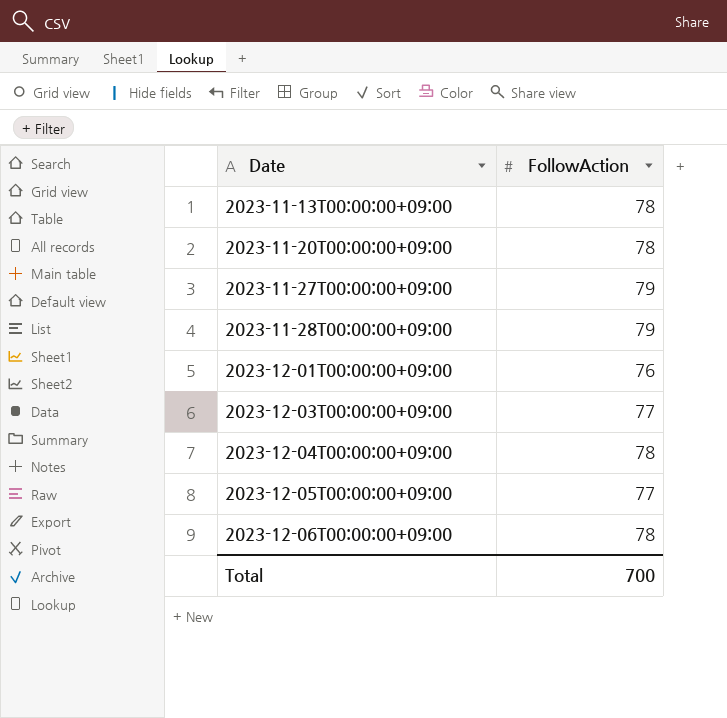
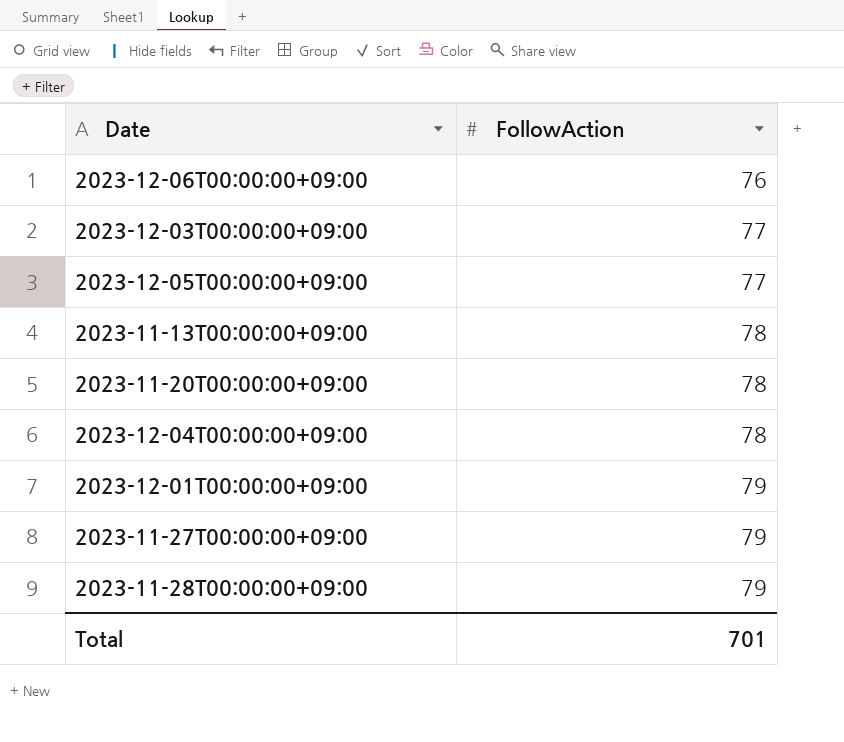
row order: Date ascending -> FollowAction ascending
2023-12-06T00:00:00+09:00 | FollowAction: 78 -> 76
2023-12-01T00:00:00+09:00 | FollowAction: 76 -> 79
Total | FollowAction: 700 -> 701

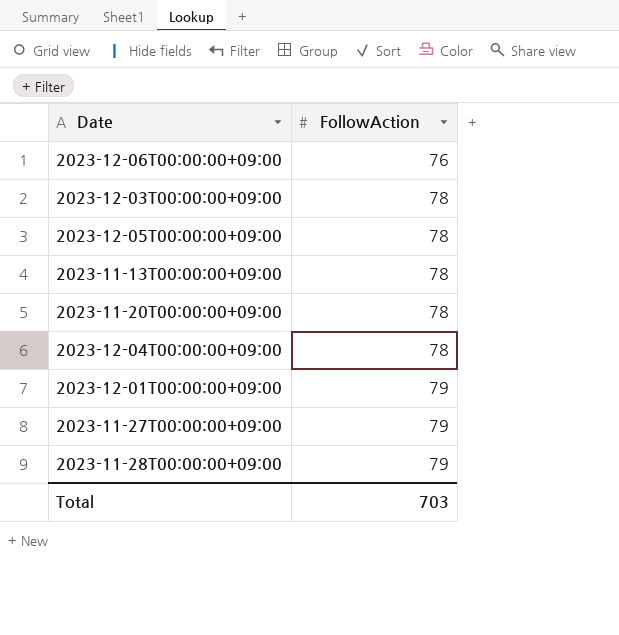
2023-12-03T00:00:00+09:00 | FollowAction: 77 -> 78
2023-12-05T00:00:00+09:00 | FollowAction: 77 -> 78
Total | FollowAction: 701 -> 703

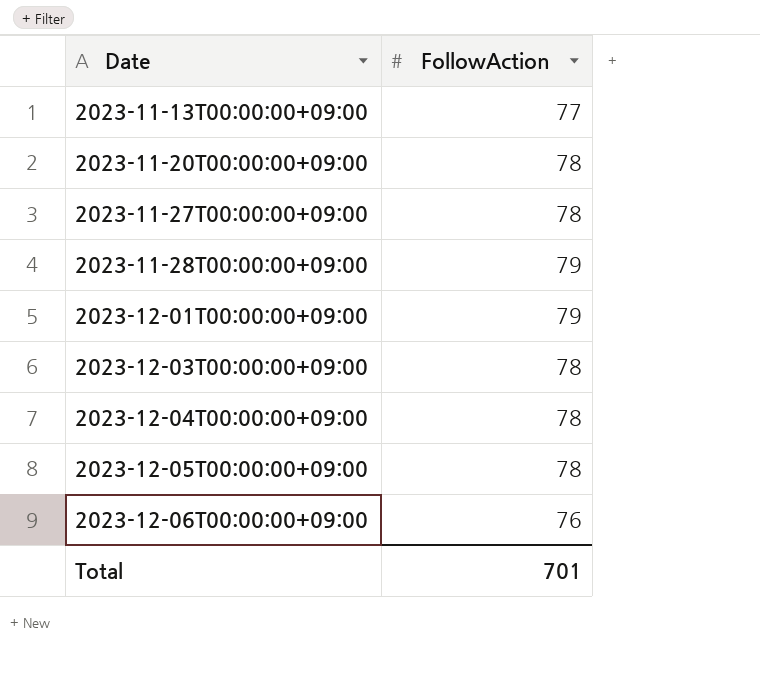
row order: FollowAction ascending -> Date ascending
2023-11-13T00:00:00+09:00 | FollowAction: 78 -> 77
2023-11-27T00:00:00+09:00 | FollowAction: 79 -> 78
Total | FollowAction: 703 -> 701

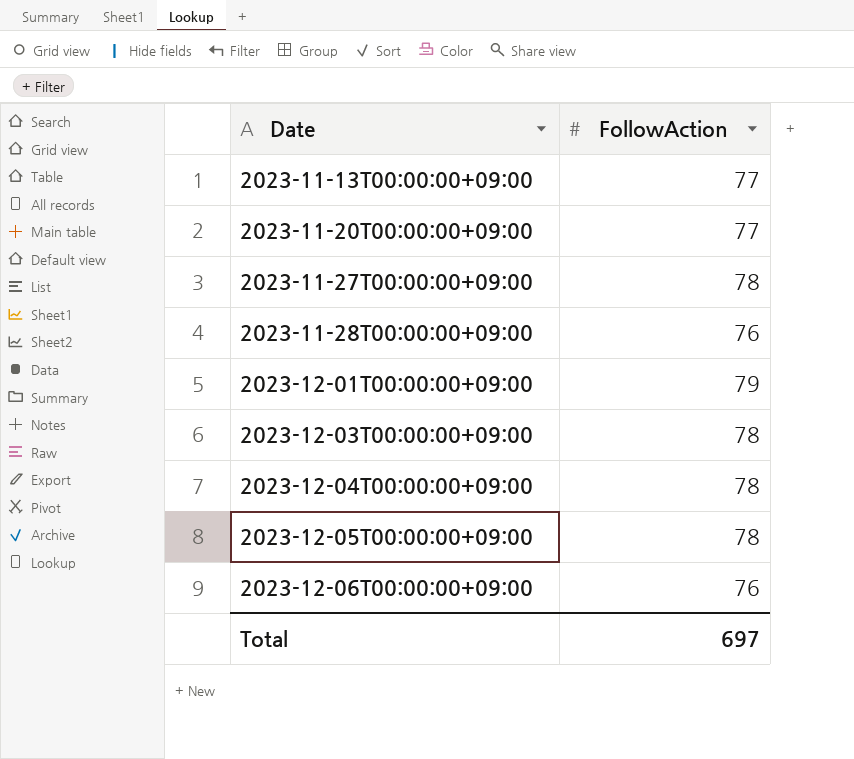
2023-11-20T00:00:00+09:00 | FollowAction: 78 -> 77
2023-11-28T00:00:00+09:00 | FollowAction: 79 -> 76
Total | FollowAction: 701 -> 697

